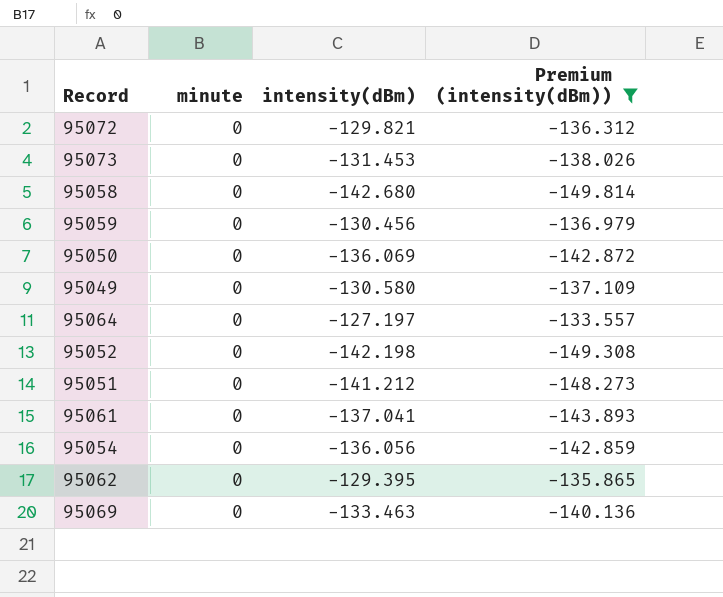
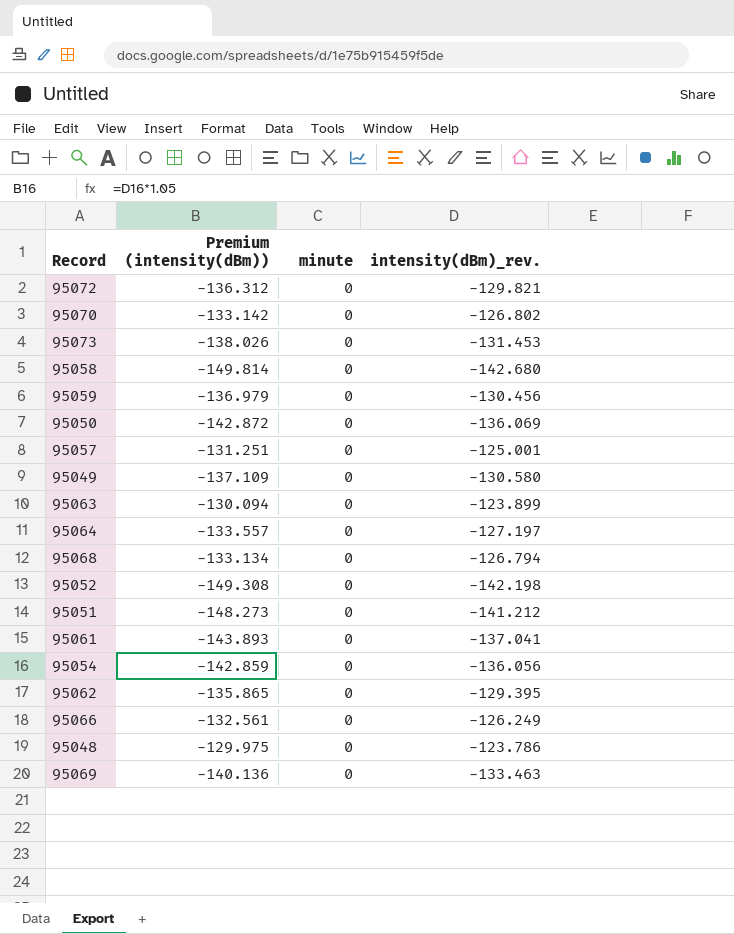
filter: Premium (intensity(dBm)) <= -133.557 -> none
column Premium (intensity(dBm)) | position: 4 -> 2
column name: intensity(dBm) -> intensity(dBm)_rev.

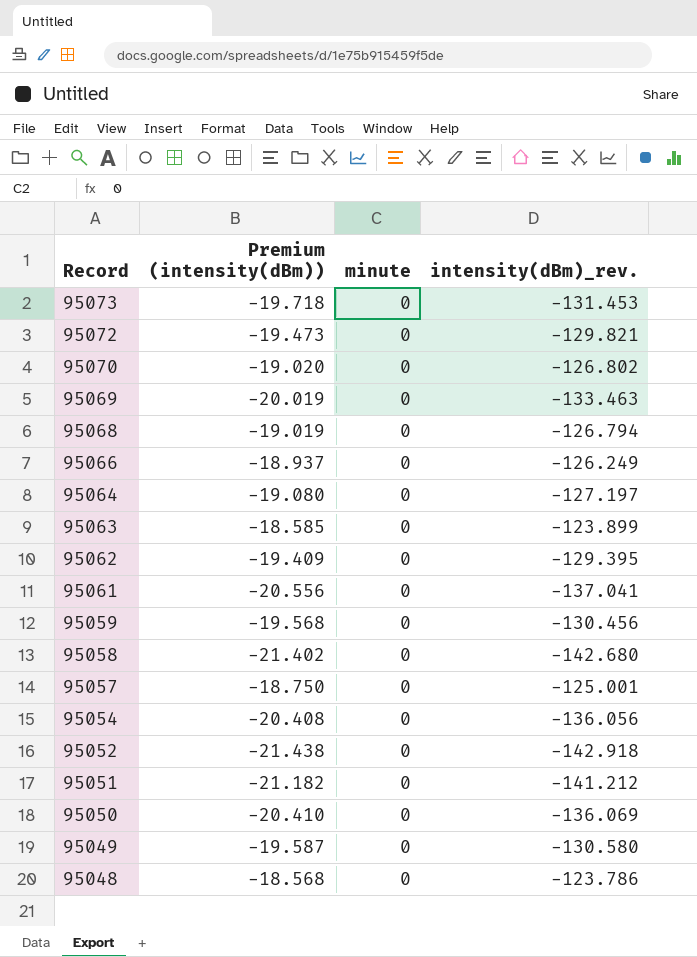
row order: none -> Record descending
column Premium (intensity(dBm)) | formula: [intensity(dBm)_rev.] * 1.05 -> [intensity(dBm)_rev.] * 0.15
95052 | intensity(dBm)_rev.: -142.198 -> -142.918

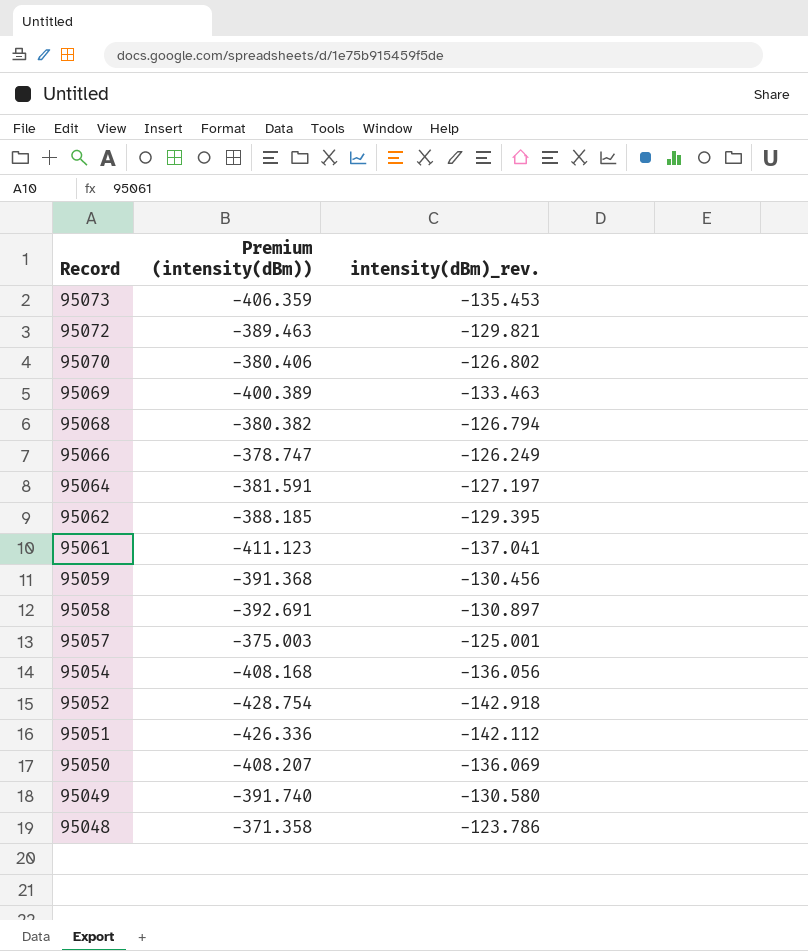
column minute | position: 3 -> none
column Premium (intensity(dBm)) | formula: [intensity(dBm)_rev.] * 0.15 -> [intensity(dBm)_rev.] * 3
row 95063: -18.585 | 0 | -123.899 -> none
95073 | intensity(dBm)_rev.: -131.453 -> -135.453
95058 | intensity(dBm)_rev.: -142.680 -> -130.897
95051 | intensity(dBm)_rev.: -141.212 -> -142.112

